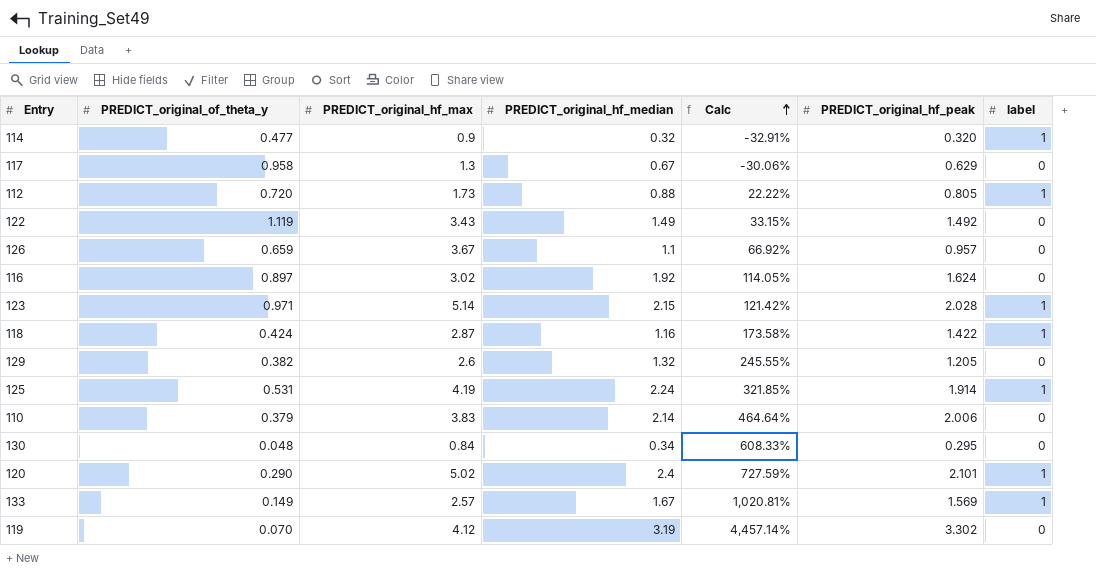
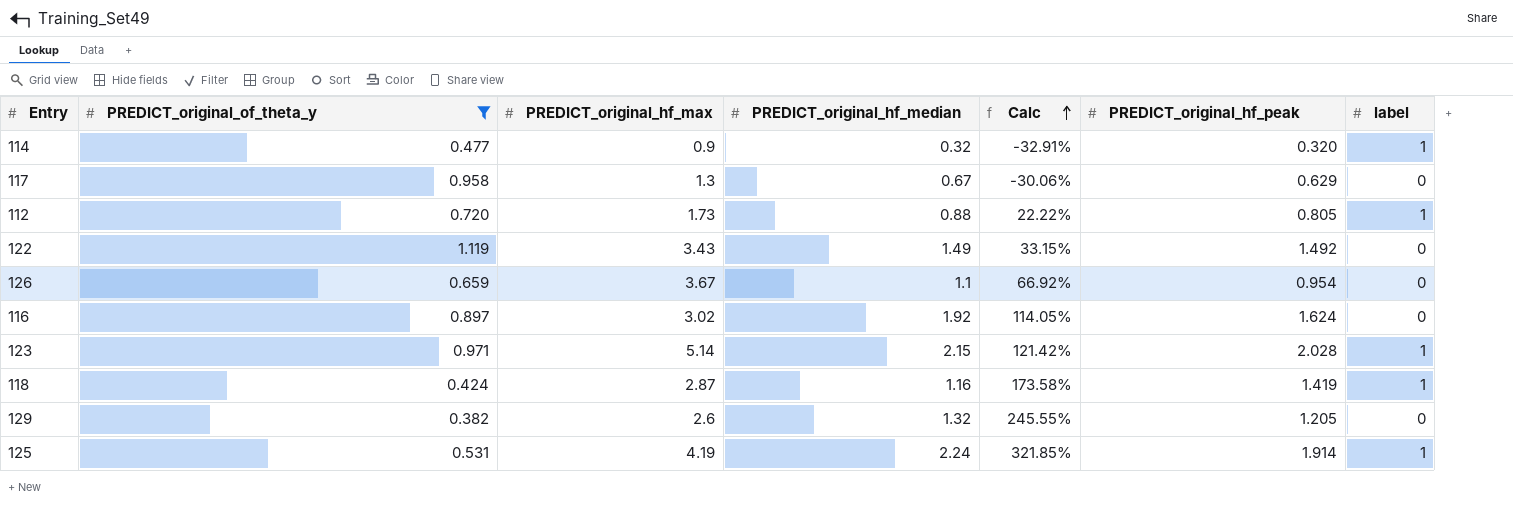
filter: none -> PREDICT_original_of_theta_y >= 0.382
126 | PREDICT_original_hf_peak: 0.957 -> 0.954
118 | PREDICT_original_hf_peak: 1.422 -> 1.419

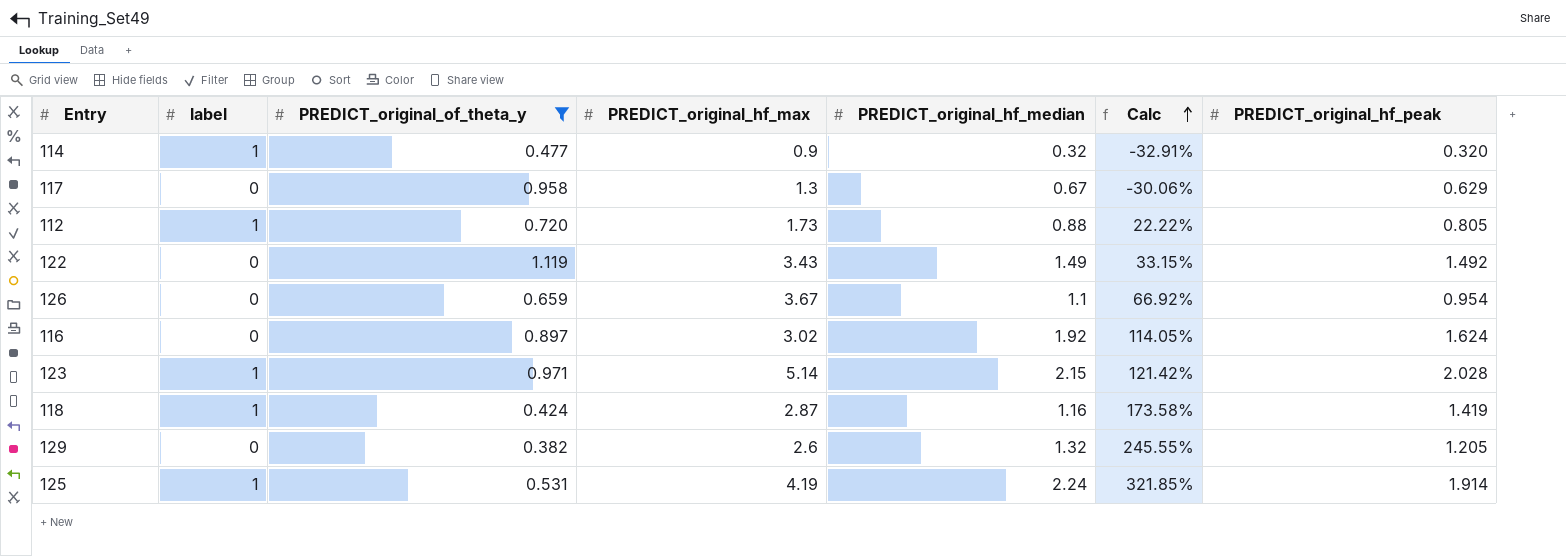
column label | position: 7 -> 2

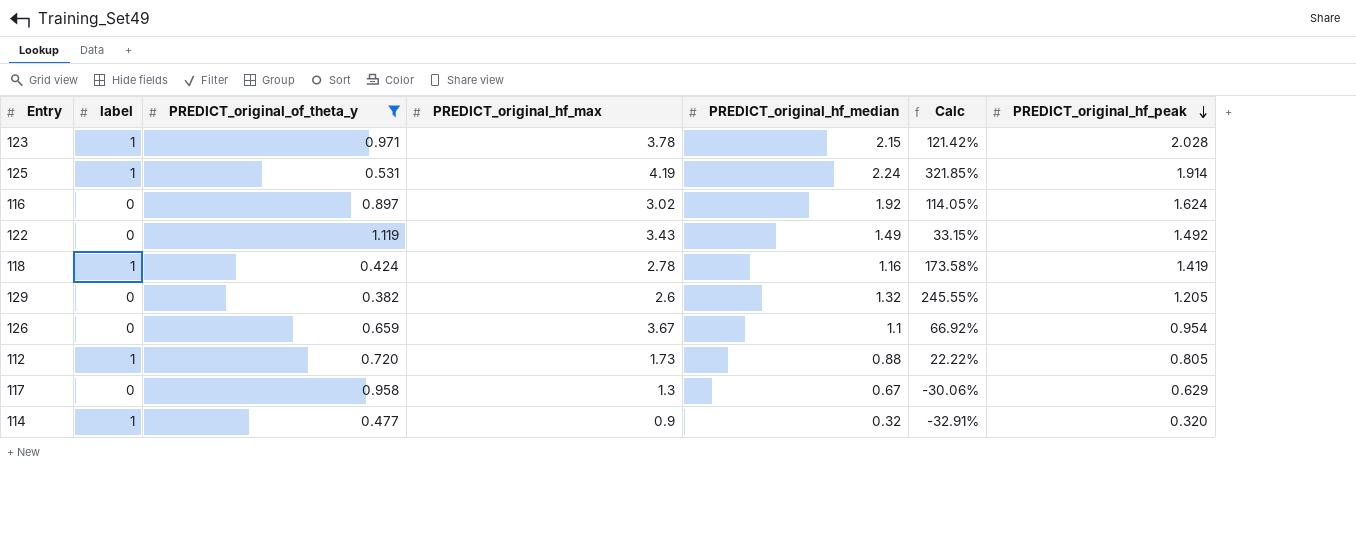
row order: Calc ascending -> PREDICT_original_hf_peak descending
123 | PREDICT_original_hf_max: 5.14 -> 3.78
118 | PREDICT_original_hf_max: 2.87 -> 2.78

